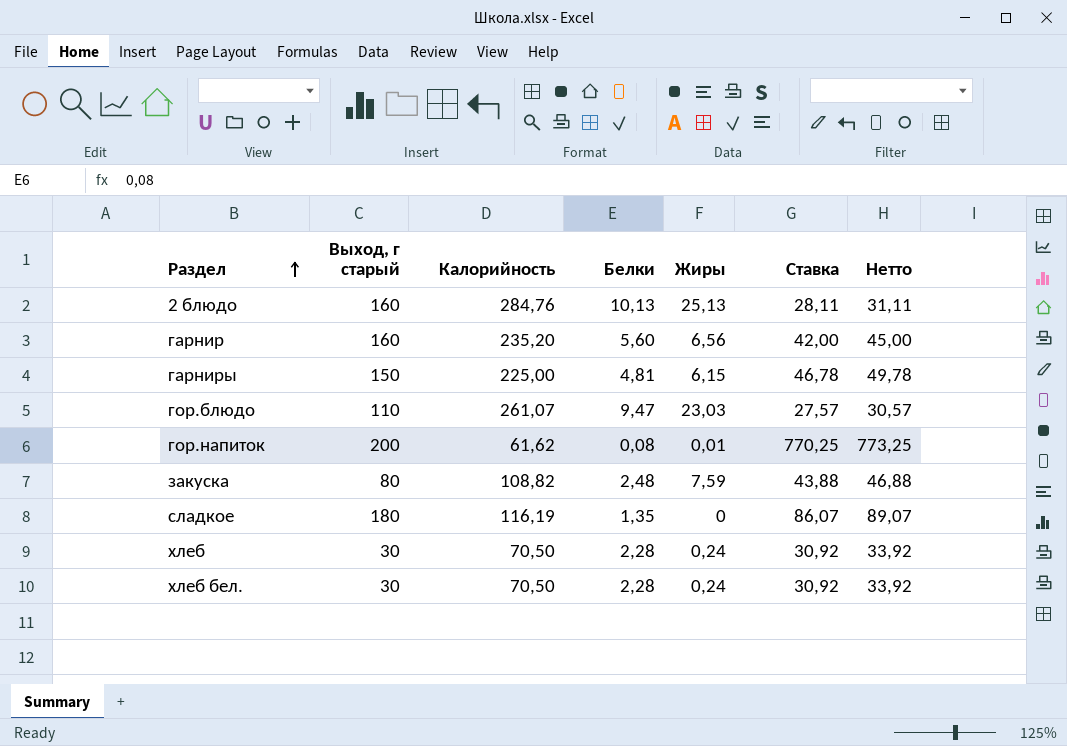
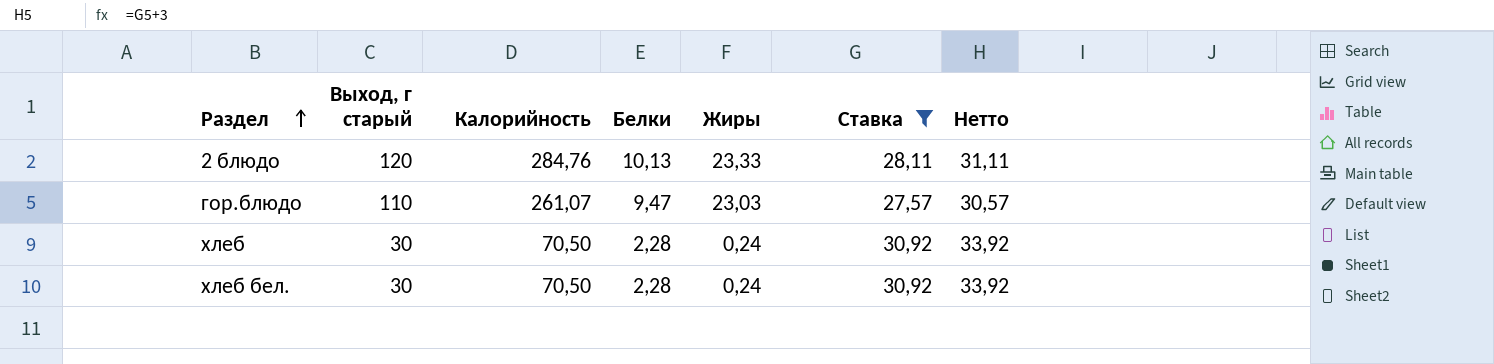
filter: none -> Ставка <= 30,92
2 блюдо | Выход, г старый: 160 -> 120
2 блюдо | Жиры: 25,13 -> 23,33

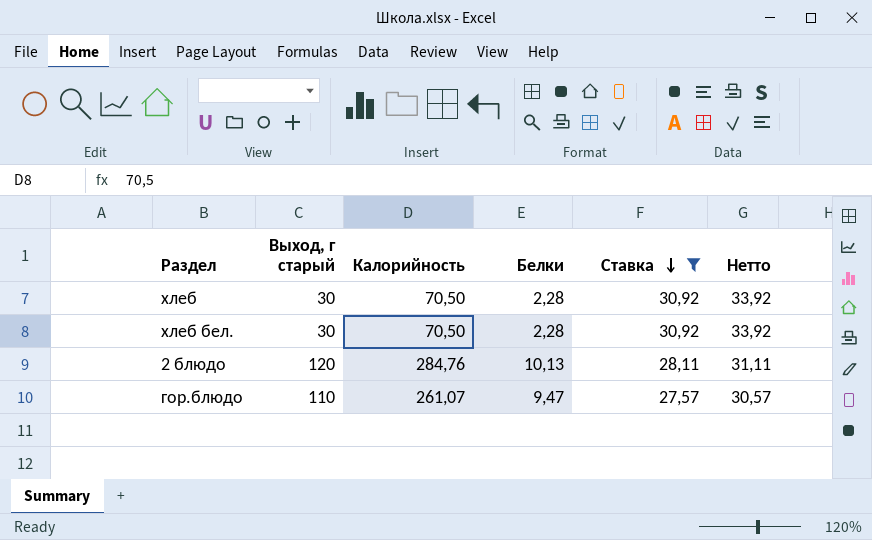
row order: Раздел ascending -> Ставка descending
column Жиры | position: 5 -> none

